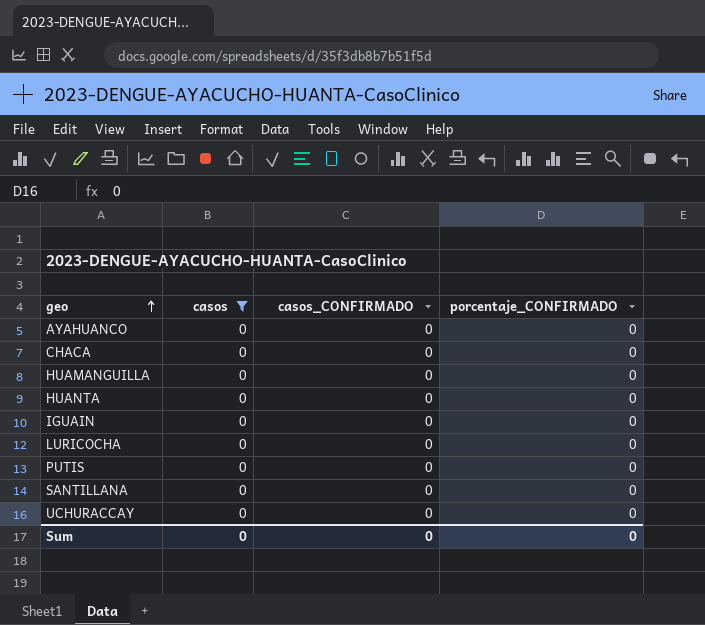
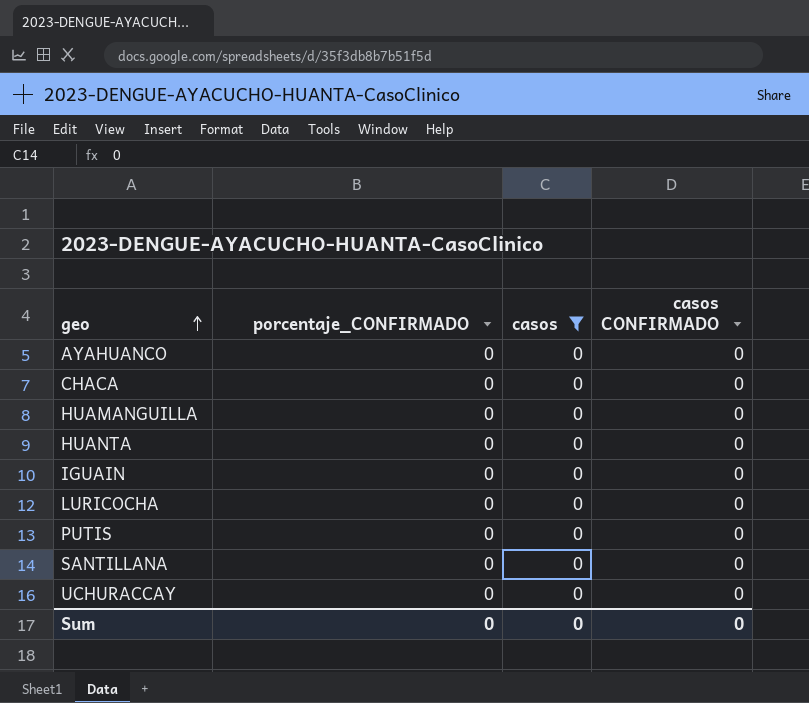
column porcentaje_CONFIRMADO | position: 4 -> 2
column name: casos_CONFIRMADO -> casos CONFIRMADO

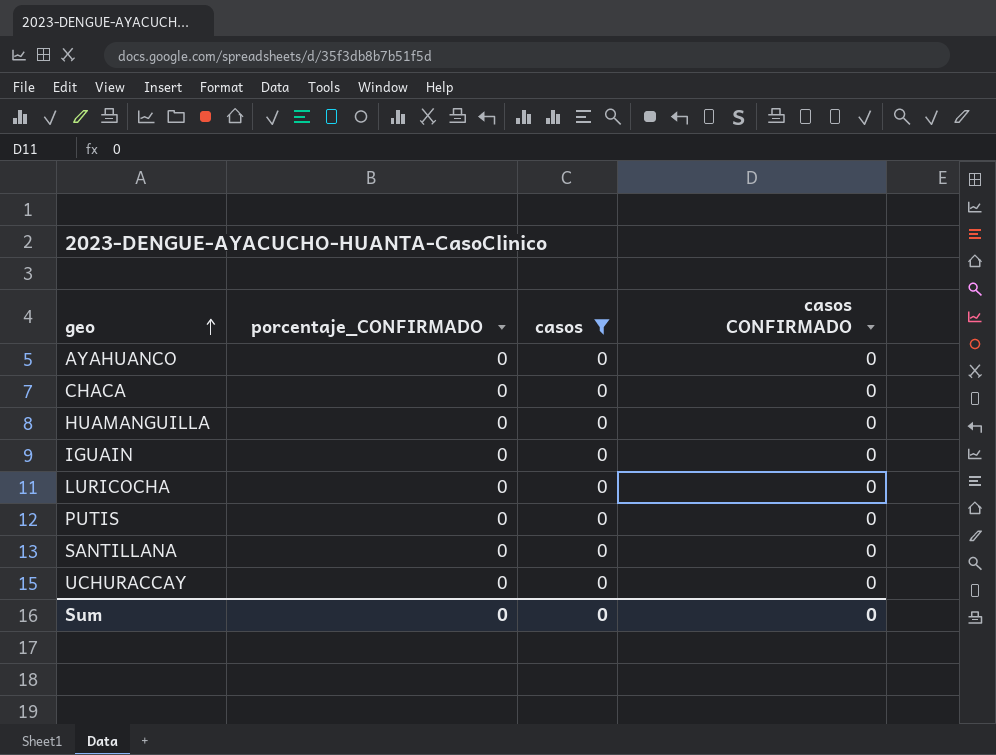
row HUANTA: 0 | 0 | 0 -> none

